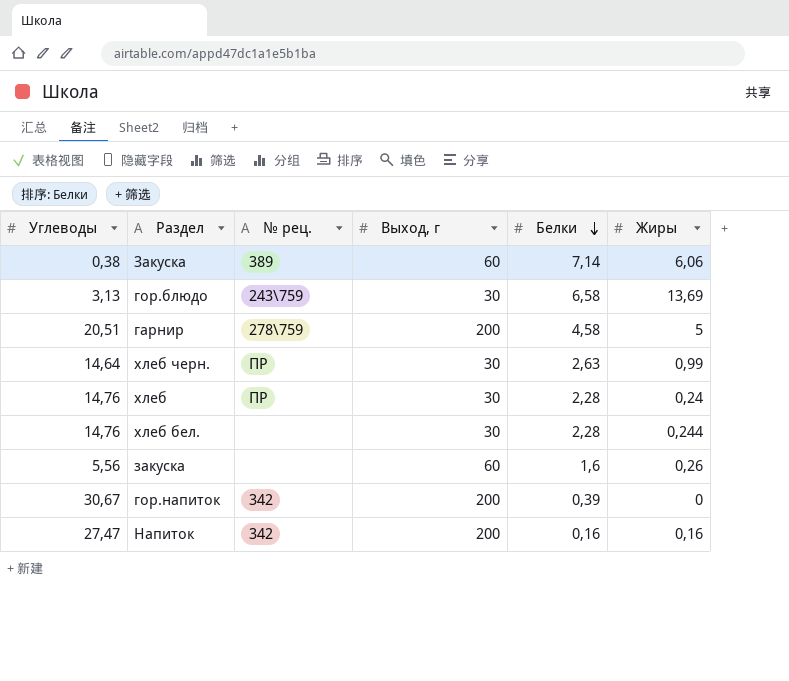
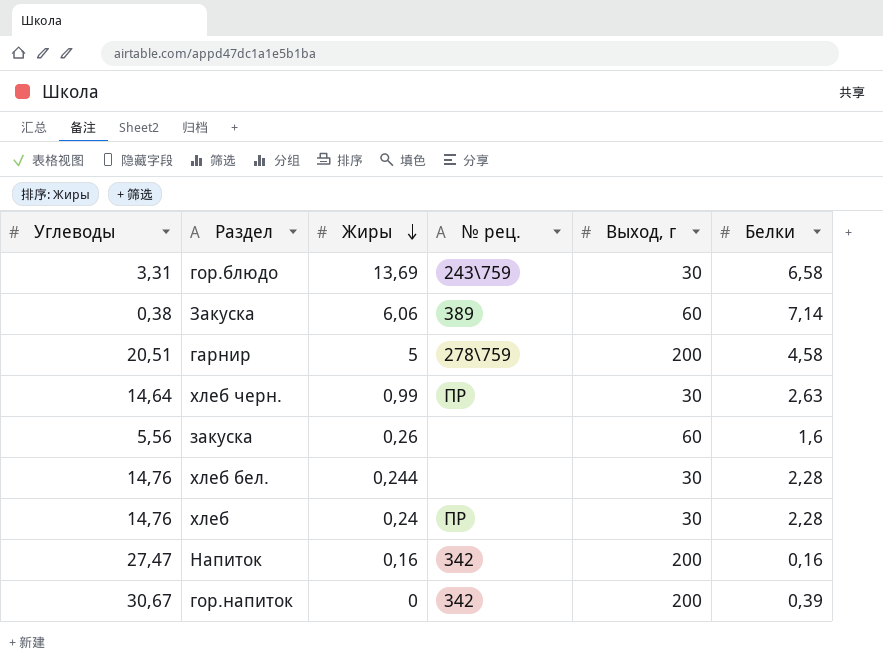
row order: Белки descending -> Жиры descending
column Жиры | position: 6 -> 3
гор.блюдо | Углеводы: 3,13 -> 3,31

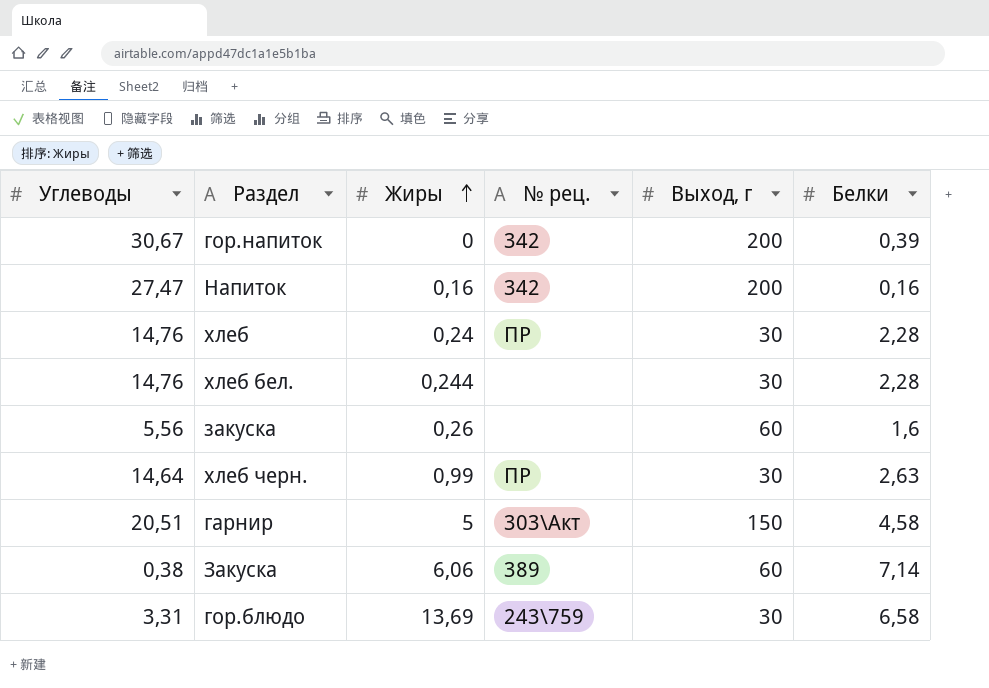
row order: Жиры descending -> Жиры ascending
гарнир | № рец.: 278\759 -> 303\Акт
гарнир | Выход, г: 200 -> 150

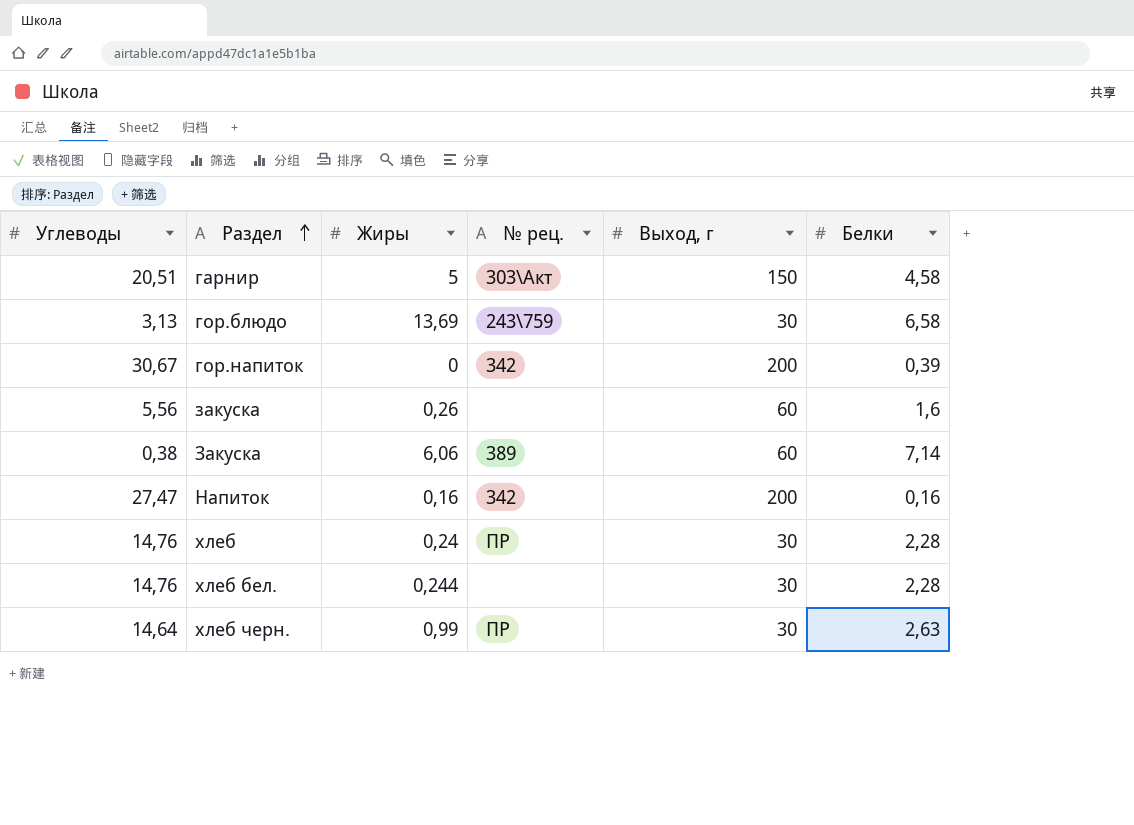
row order: Жиры ascending -> Раздел ascending
гор.блюдо | Углеводы: 3,31 -> 3,13

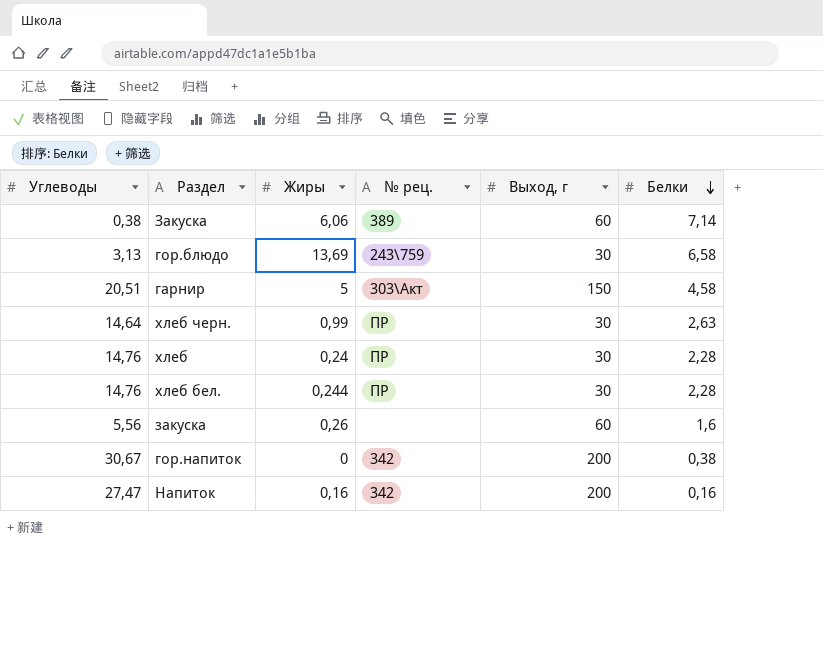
row order: Раздел ascending -> Белки descending
хлеб бел. | № рец.: none -> ПР
гор.напиток | Белки: 0,39 -> 0,38

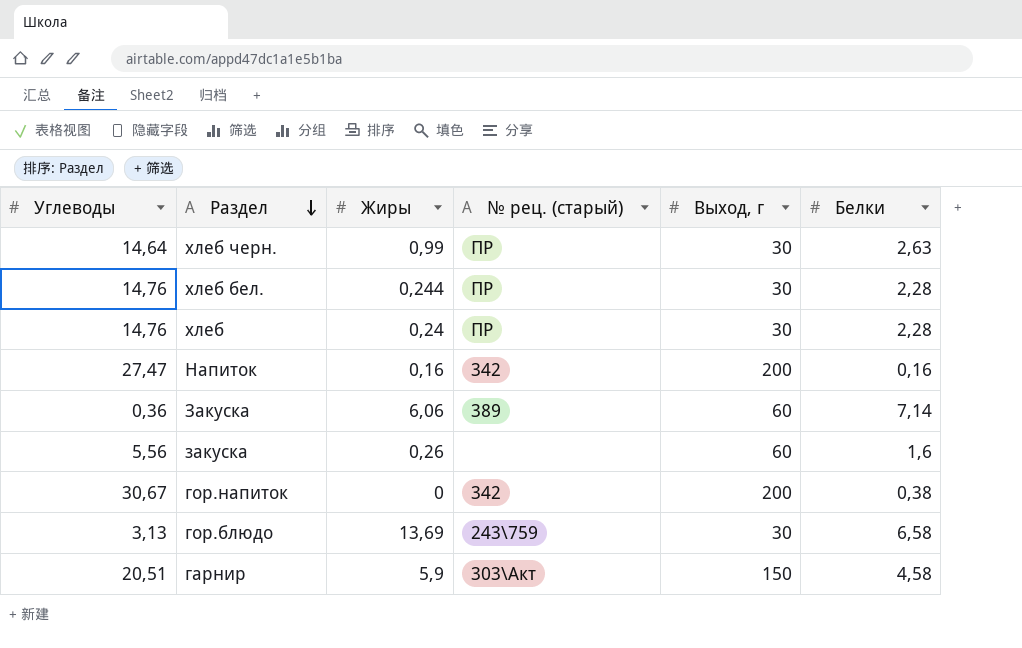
row order: Белки descending -> Раздел descending
column name: № рец. -> № рец. (старый)
Закуска | Углеводы: 0,38 -> 0,36
гарнир | Жиры: 5 -> 5,9

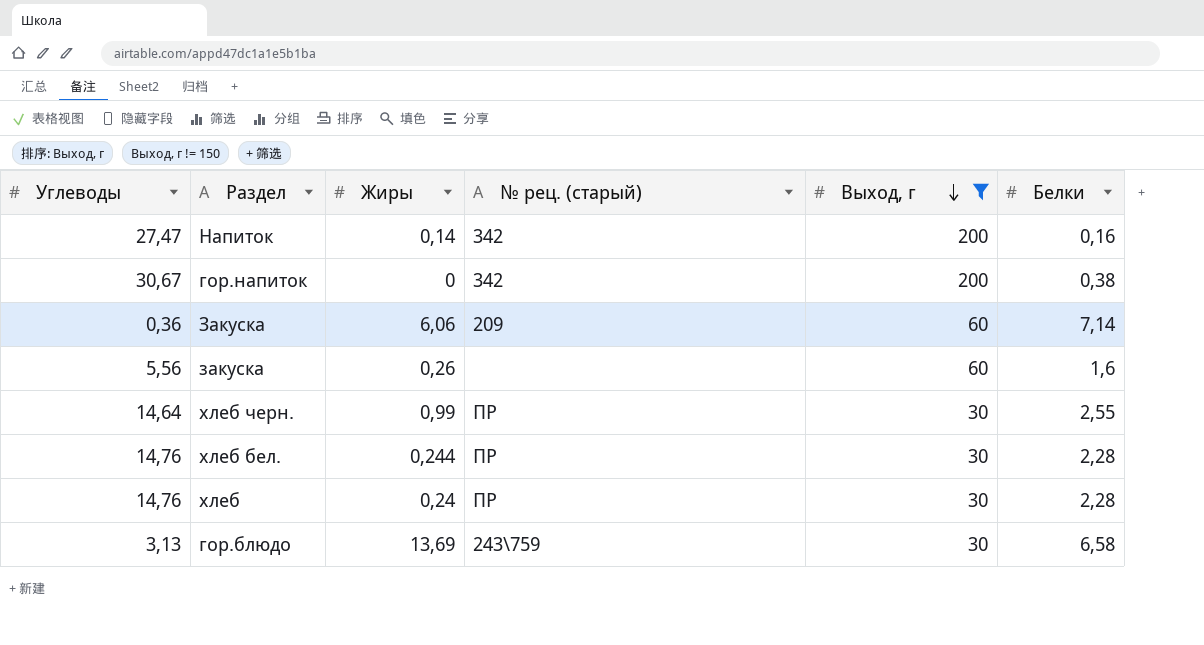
filter: none -> Выход, г != 150
row order: Раздел descending -> Выход, г descending
Напиток | Жиры: 0,16 -> 0,14
Закуска | № рец. (старый): 389 -> 209
хлеб черн. | Белки: 2,63 -> 2,55

